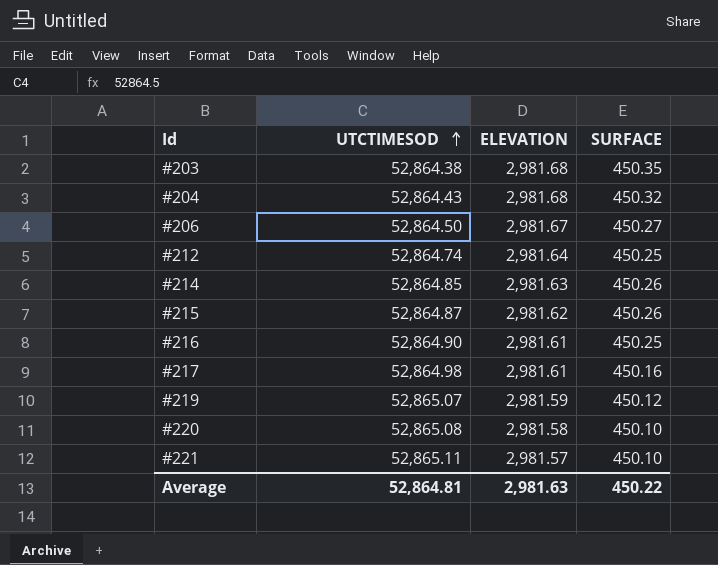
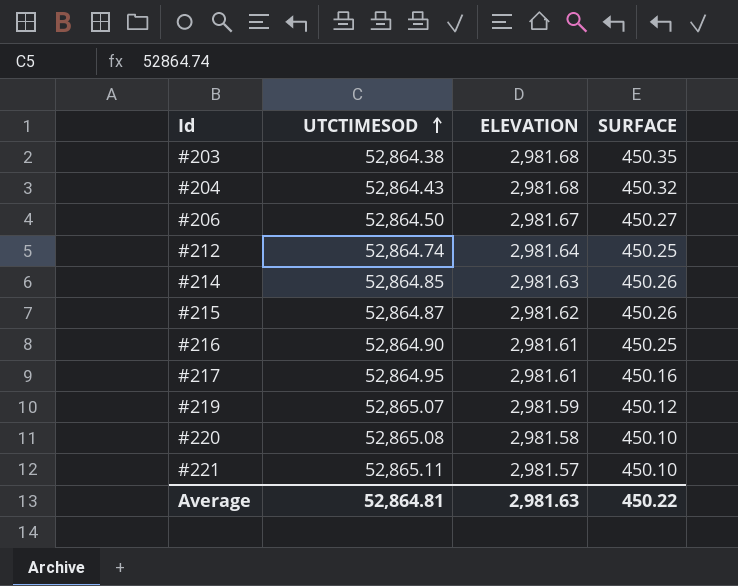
#217 | UTCTIMESOD: 52,864.98 -> 52,864.95

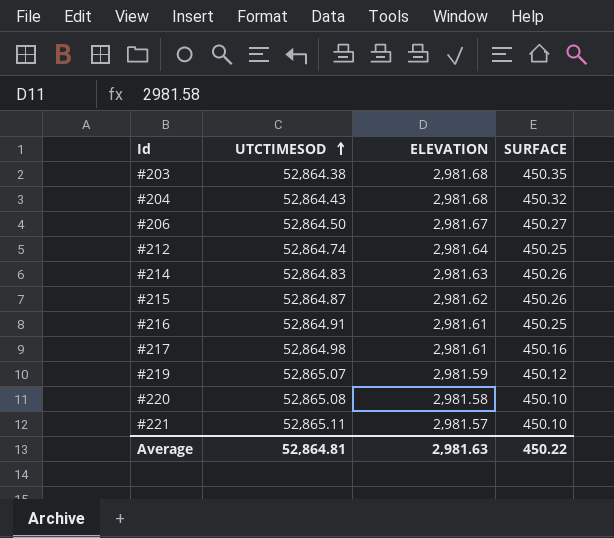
#214 | UTCTIMESOD: 52,864.85 -> 52,864.83
#216 | UTCTIMESOD: 52,864.90 -> 52,864.91
#217 | UTCTIMESOD: 52,864.95 -> 52,864.98

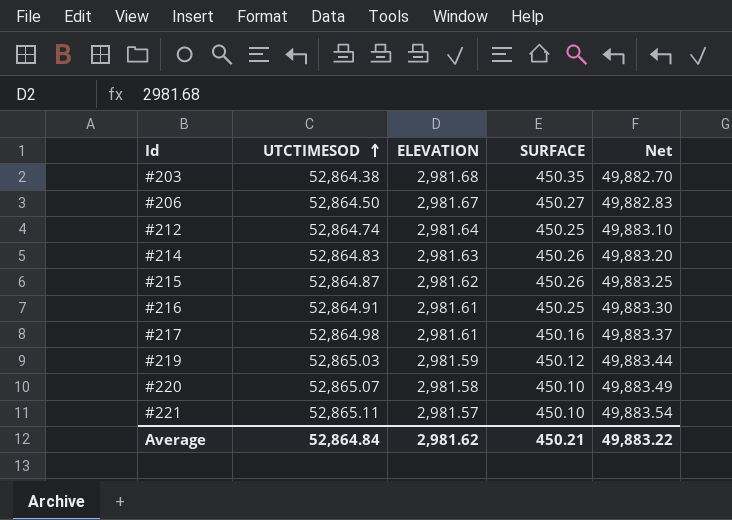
column Net | formula: none -> [UTCTIMESOD] - [ELEVATION]
row #204: 52,864.43 | 2,981.68 | 450.32 -> none
#219 | UTCTIMESOD: 52,865.07 -> 52,865.03
#220 | UTCTIMESOD: 52,865.08 -> 52,865.07
Average | UTCTIMESOD: 52,864.81 -> 52,864.84
Average | ELEVATION: 2,981.63 -> 2,981.62
Average | SURFACE: 450.22 -> 450.21

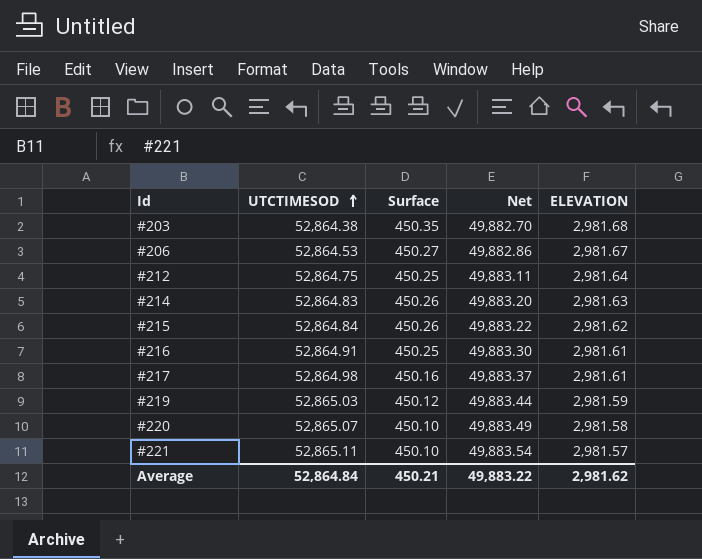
column name: SURFACE -> Surface
column ELEVATION | position: 3 -> 5
#206 | UTCTIMESOD: 52,864.50 -> 52,864.53
#206 | Net: 49,882.83 -> 49,882.86
#212 | UTCTIMESOD: 52,864.74 -> 52,864.75
#212 | Net: 49,883.10 -> 49,883.11
#215 | UTCTIMESOD: 52,864.87 -> 52,864.84
#215 | Net: 49,883.25 -> 49,883.22

